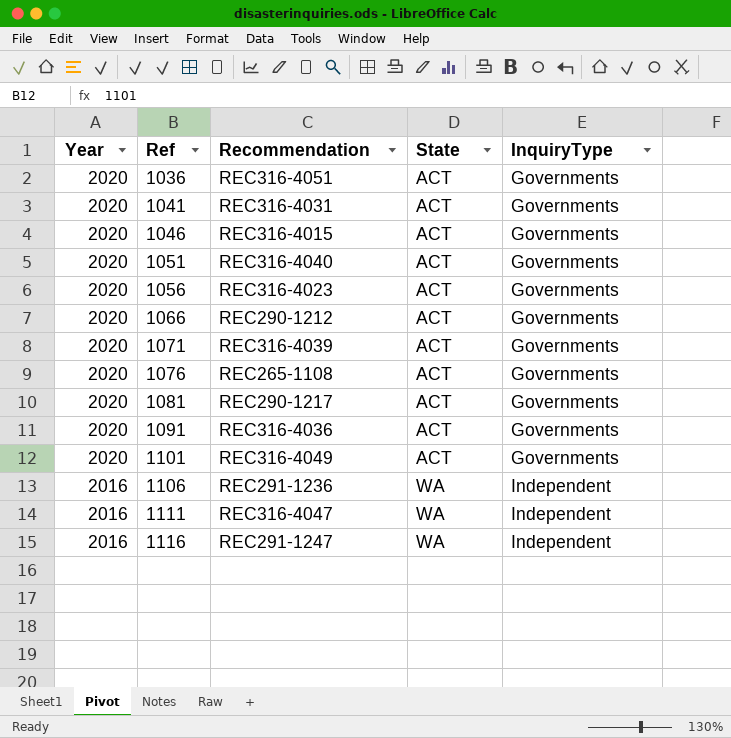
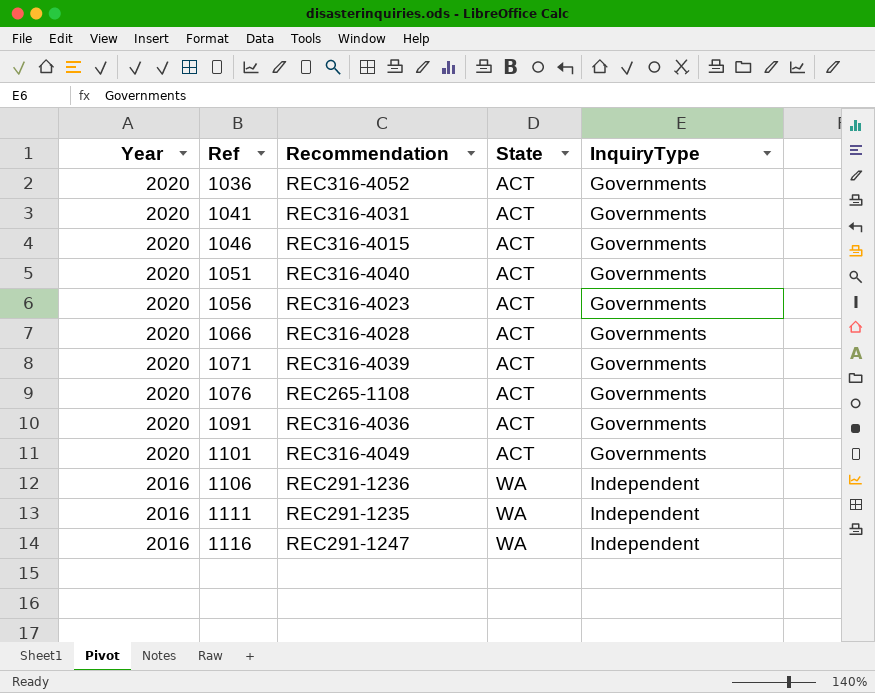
row 1081: 2020 | REC290-1217 | ACT | Governments -> none
1036 | Recommendation: REC316-4051 -> REC316-4052
1066 | Recommendation: REC290-1212 -> REC316-4028
1111 | Recommendation: REC316-4047 -> REC291-1235

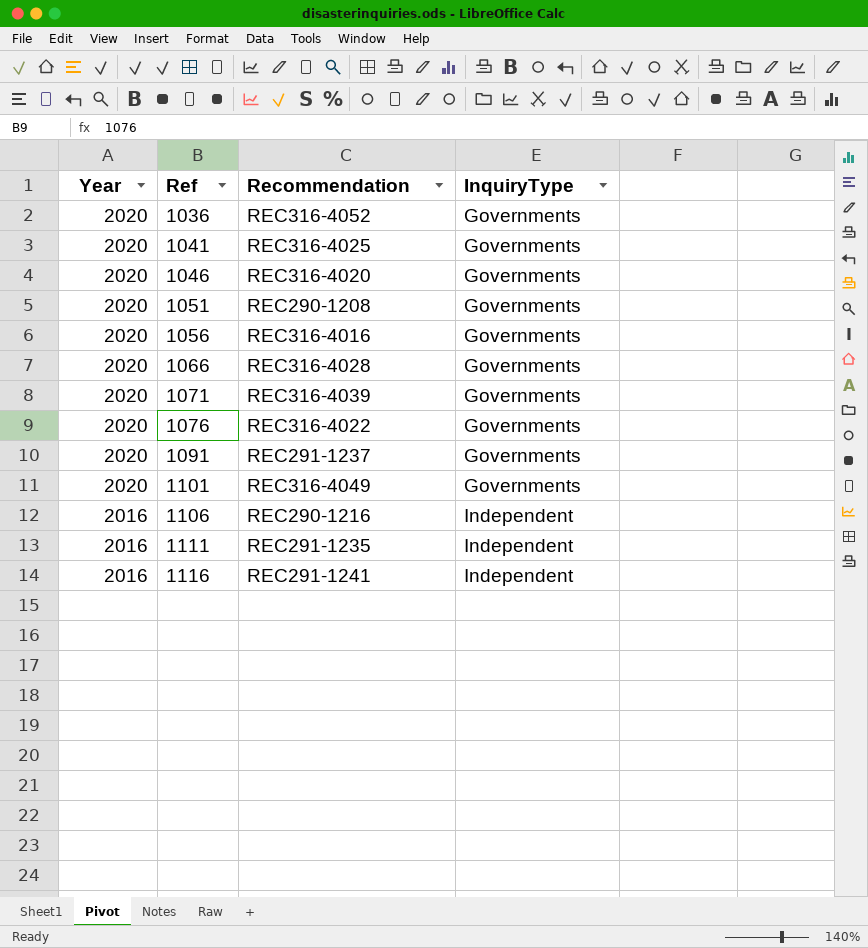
column State | position: 4 -> none
1041 | Recommendation: REC316-4031 -> REC316-4025
1046 | Recommendation: REC316-4015 -> REC316-4020
1051 | Recommendation: REC316-4040 -> REC290-1208
1056 | Recommendation: REC316-4023 -> REC316-4016
1076 | Recommendation: REC265-1108 -> REC316-4022
1091 | Recommendation: REC316-4036 -> REC291-1237
1106 | Recommendation: REC291-1236 -> REC290-1216
1116 | Recommendation: REC291-1247 -> REC291-1241

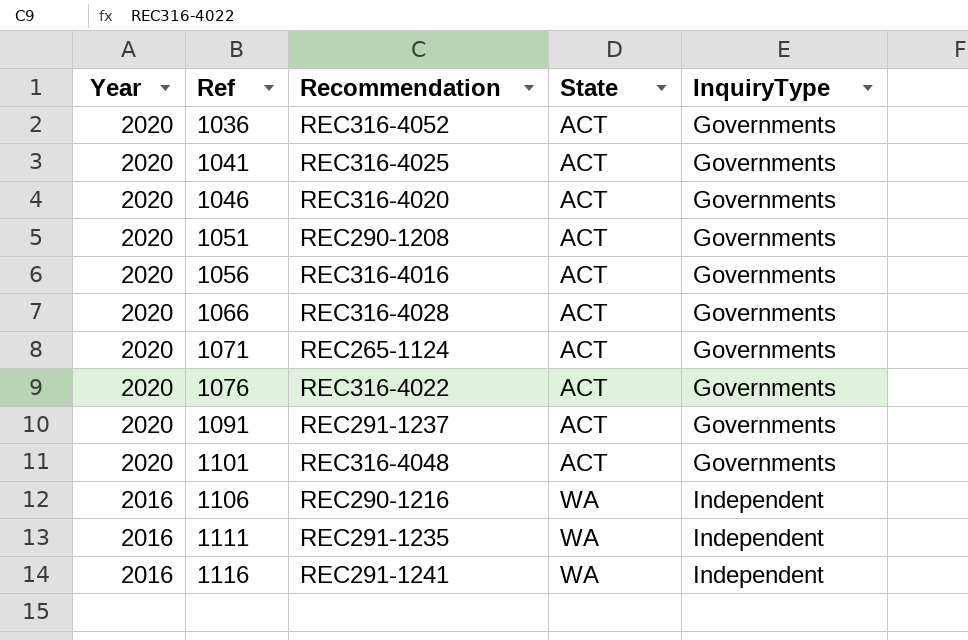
column State | position: none -> 4
1071 | Recommendation: REC316-4039 -> REC265-1124
1101 | Recommendation: REC316-4049 -> REC316-4048

